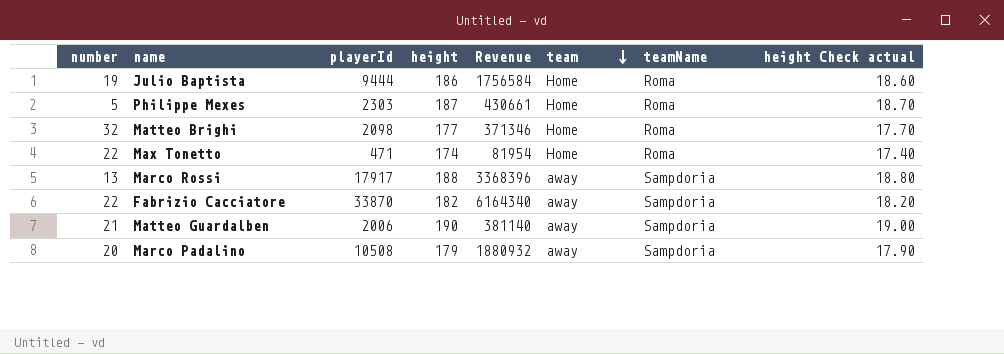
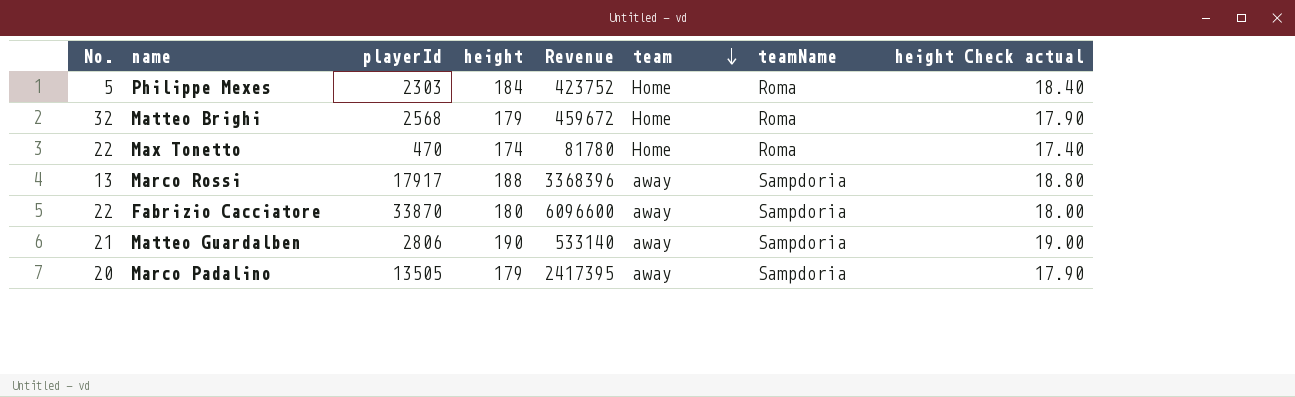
column name: number -> No.
row Julio Baptista: 19 | 9444 | 186 | 1756584 | Home | Roma | 18.60 -> none
Philippe Mexes | height: 187 -> 184
Philippe Mexes | Revenue: 430661 -> 423752
Philippe Mexes | height Check actual: 18.70 -> 18.40
Matteo Brighi | playerId: 2098 -> 2568
Matteo Brighi | height: 177 -> 179
Matteo Brighi | Revenue: 371346 -> 459672
Matteo Brighi | height Check actual: 17.70 -> 17.90
Max Tonetto | playerId: 471 -> 470
Max Tonetto | Revenue: 81954 -> 81780
Fabrizio Cacciatore | height: 182 -> 180
Fabrizio Cacciatore | Revenue: 6164340 -> 6096600
Fabrizio Cacciatore | height Check actual: 18.20 -> 18.00
Matteo Guardalben | playerId: 2006 -> 2806
Matteo Guardalben | Revenue: 381140 -> 533140
Marco Padalino | playerId: 10508 -> 13505
Marco Padalino | Revenue: 1880932 -> 2417395

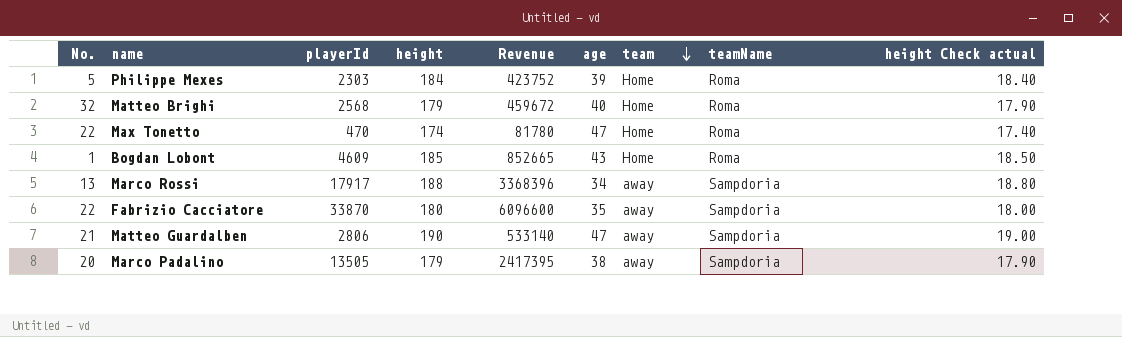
column age | position: none -> 6
row Bogdan Lobont: none -> 1 | 4609 | 185 | 852665 | 43 | Home | Roma | 18.50

